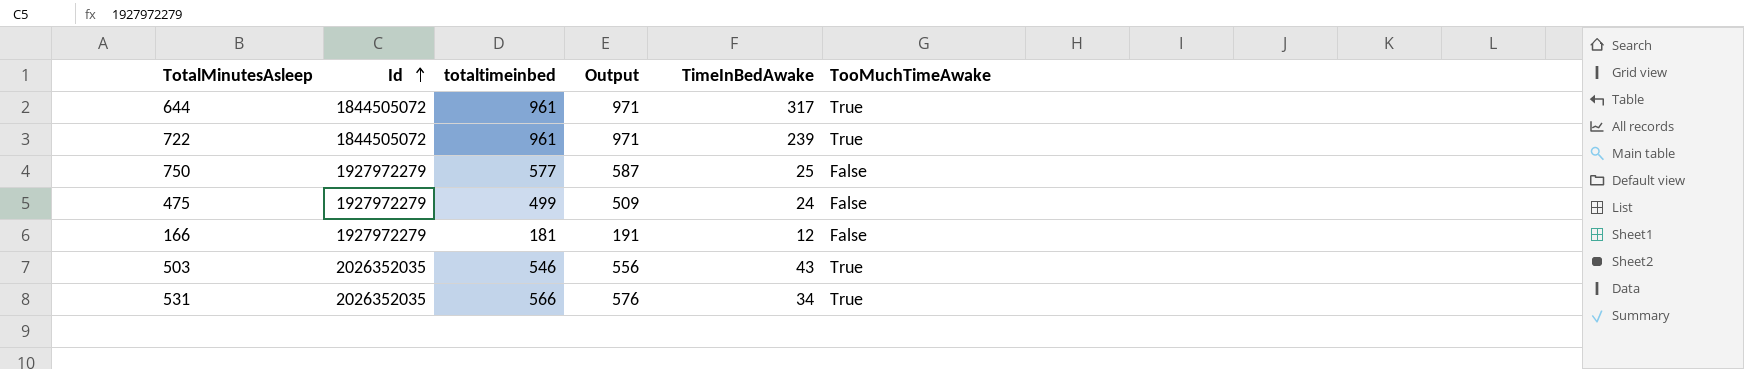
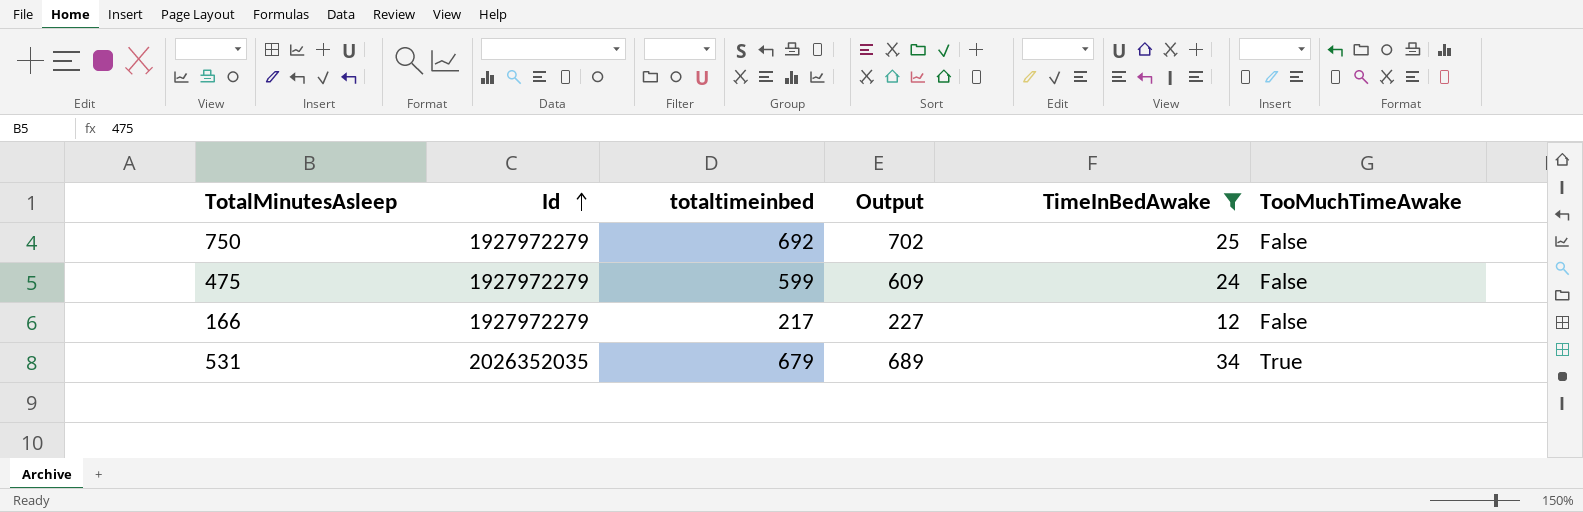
filter: none -> TimeInBedAwake <= 34
750 | totaltimeinbed: 577 -> 692
750 | Output: 587 -> 702
475 | totaltimeinbed: 499 -> 599
475 | Output: 509 -> 609
166 | totaltimeinbed: 181 -> 217
166 | Output: 191 -> 227
531 | totaltimeinbed: 566 -> 679
531 | Output: 576 -> 689

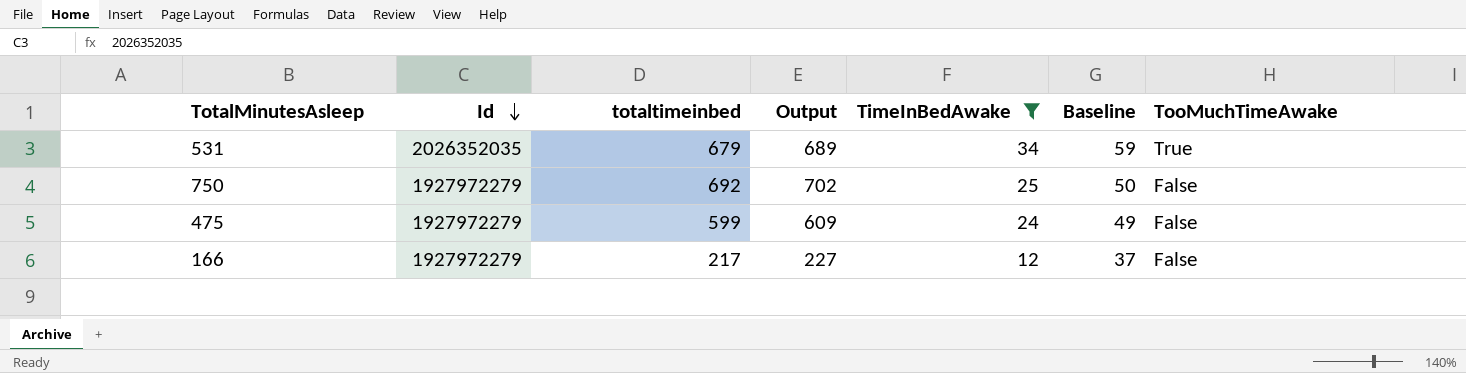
row order: Id ascending -> Id descending
column Baseline | formula: none -> [TimeInBedAwake] + 25

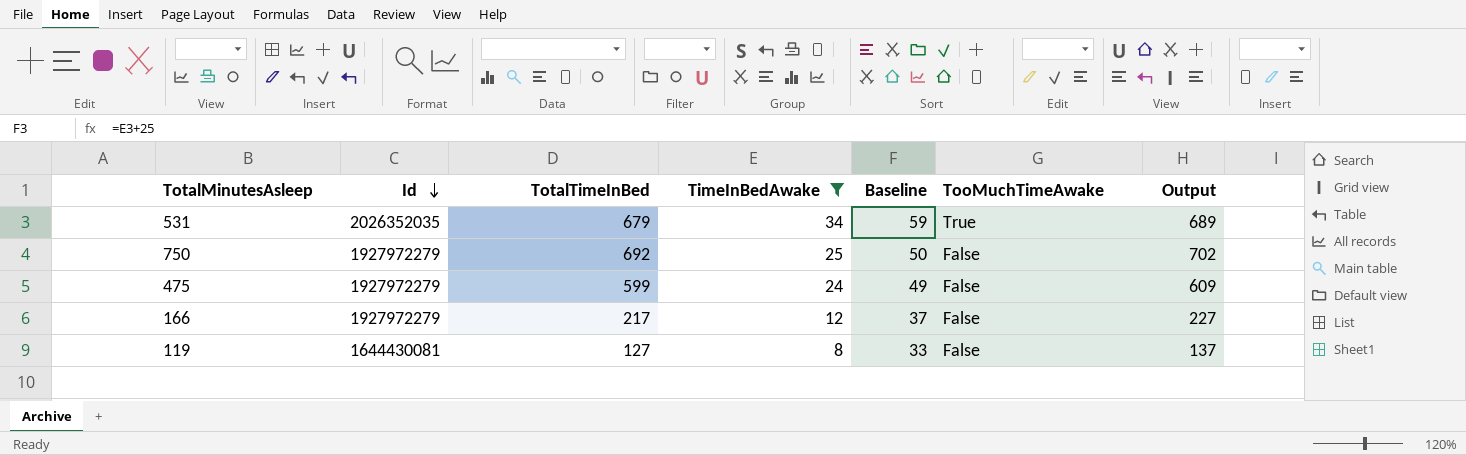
column name: totaltimeinbed -> TotalTimeInBed
column Output | position: 4 -> 7
row 119: none -> 1644430081 | 127 | 8 | 33 | False | 137

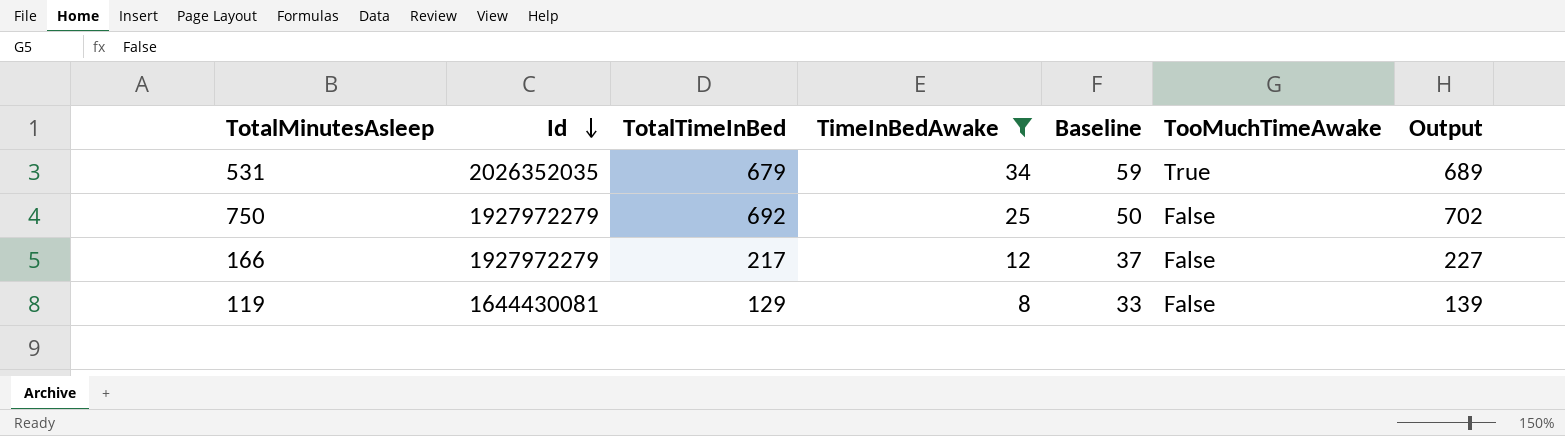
row 475: 1927972279 | 599 | 24 | 49 | False | 609 -> none
119 | TotalTimeInBed: 127 -> 129
119 | Output: 137 -> 139

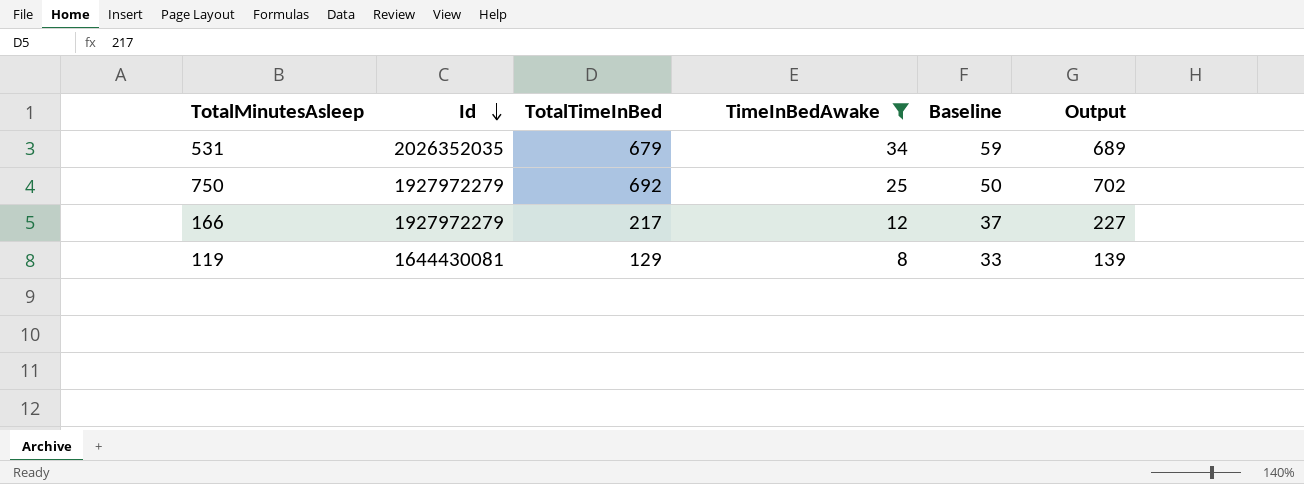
column TooMuchTimeAwake | position: 6 -> none

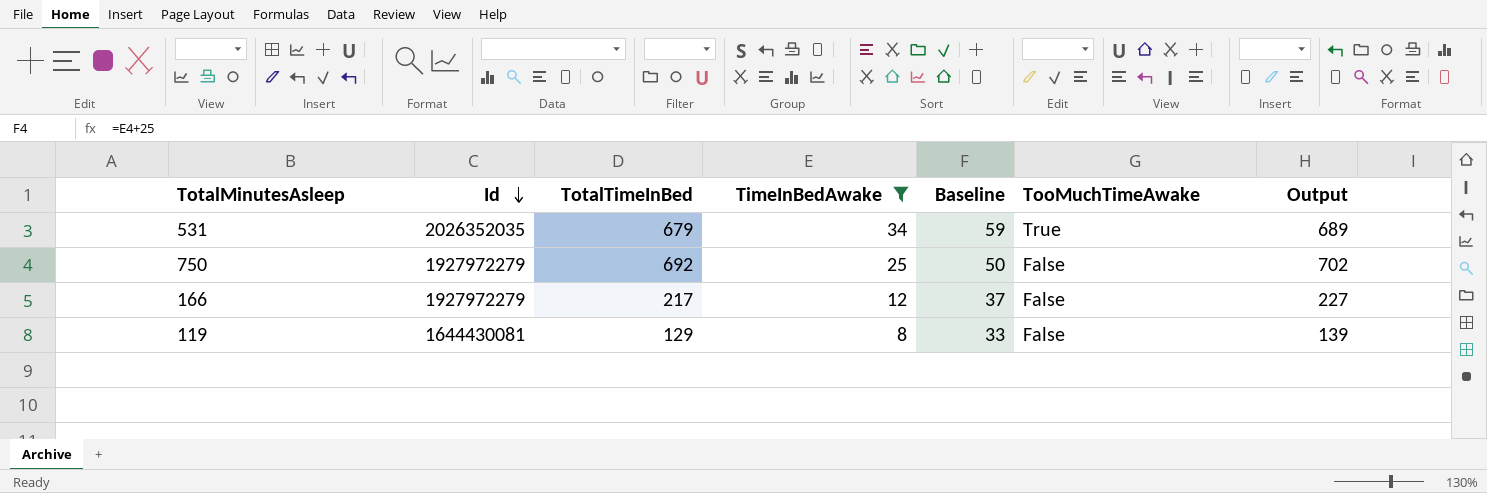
column TooMuchTimeAwake | position: none -> 6

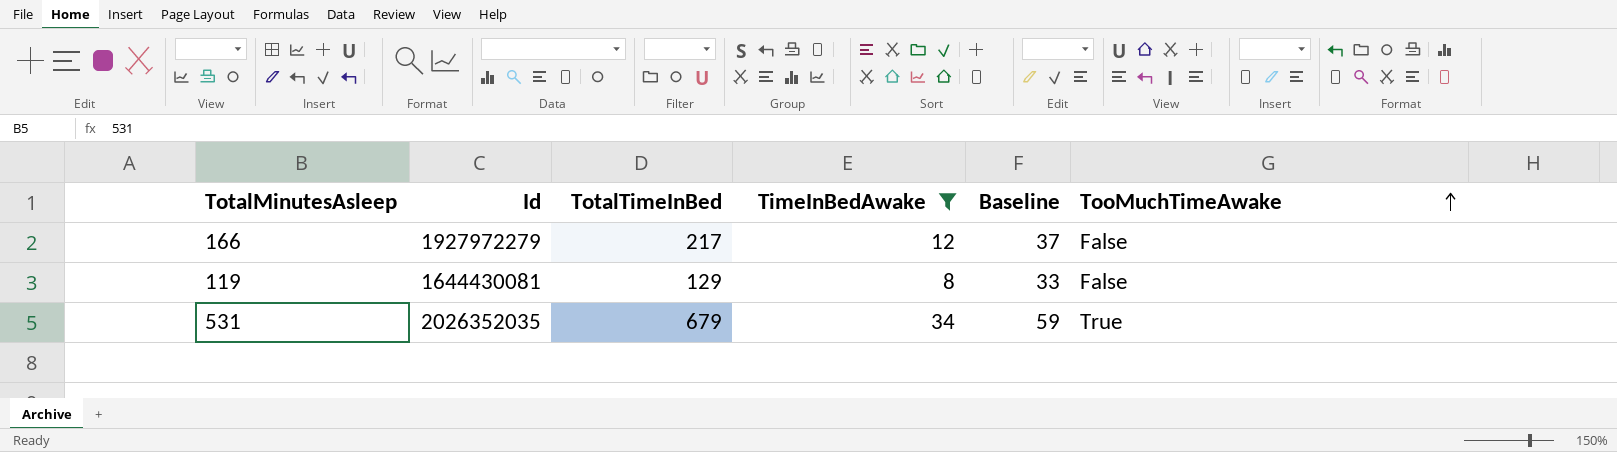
row order: Id descending -> TooMuchTimeAwake ascending
column Output | formula: [TotalTimeInBed] + 10 -> none
row 750: 1927972279 | 692 | 25 | 50 | False | 702 -> none

